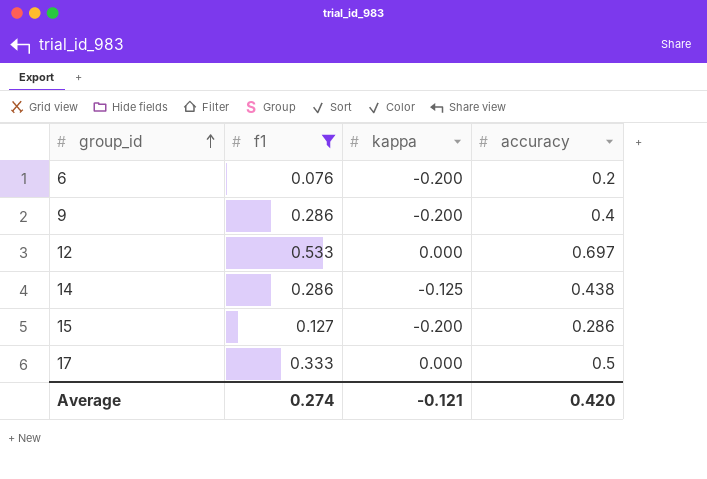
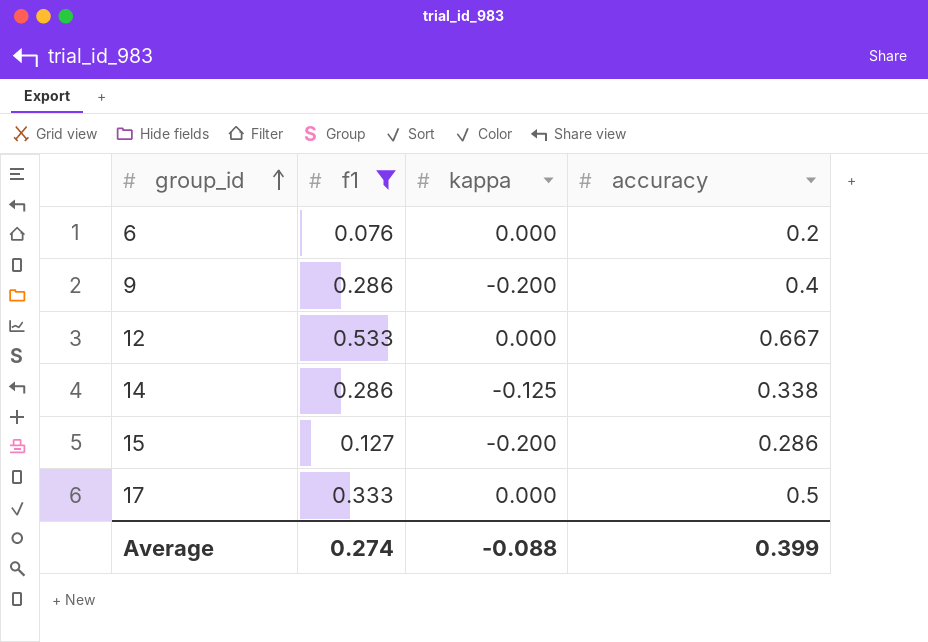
6 | kappa: -0.200 -> 0.000
12 | accuracy: 0.697 -> 0.667
14 | accuracy: 0.438 -> 0.338
Average | kappa: -0.121 -> -0.088
Average | accuracy: 0.420 -> 0.399

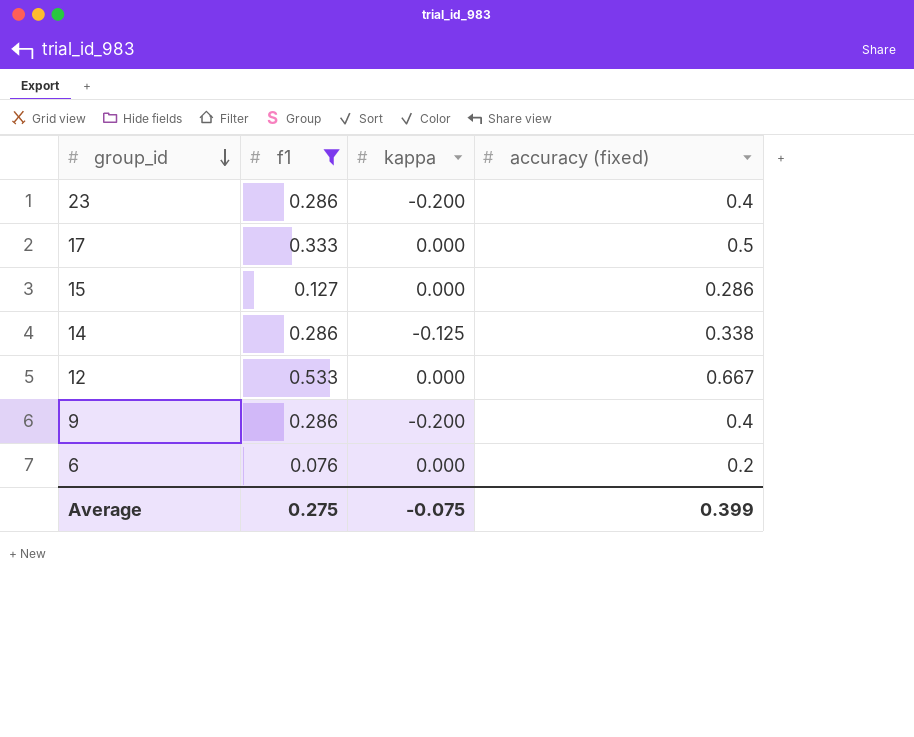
row order: group_id ascending -> group_id descending
column name: accuracy -> accuracy (fixed)
row 23: none -> 0.286 | -0.200 | 0.4
15 | kappa: -0.200 -> 0.000
Average | f1: 0.274 -> 0.275
Average | kappa: -0.088 -> -0.075

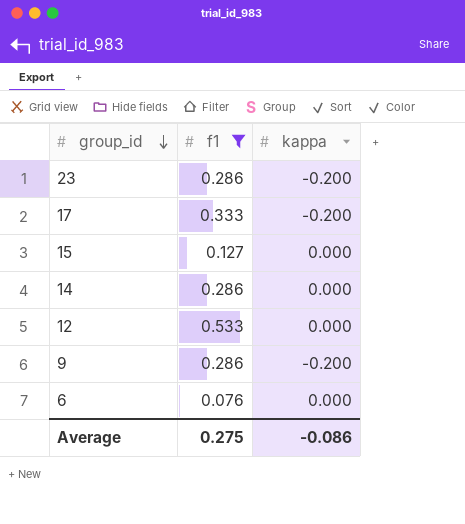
column accuracy (fixed) | position: 4 -> none
17 | kappa: 0.000 -> -0.200
14 | kappa: -0.125 -> 0.000
Average | kappa: -0.075 -> -0.086

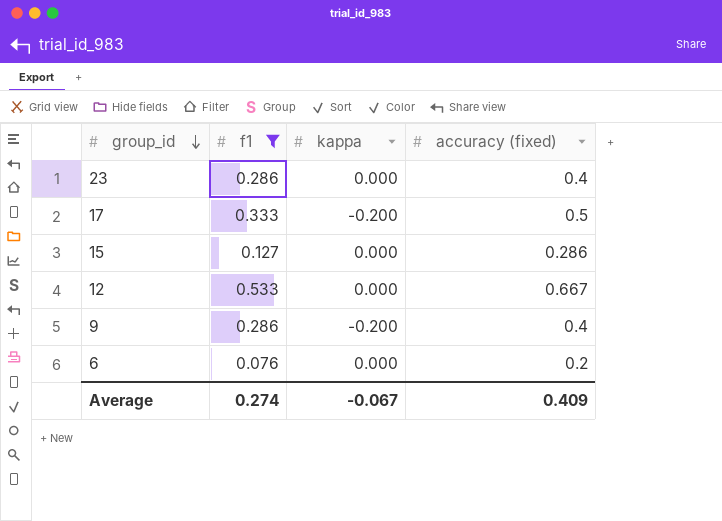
column accuracy (fixed) | position: none -> 4
row 14: 0.286 | 0.000 -> none
23 | kappa: -0.200 -> 0.000
Average | f1: 0.275 -> 0.274
Average | kappa: -0.086 -> -0.067

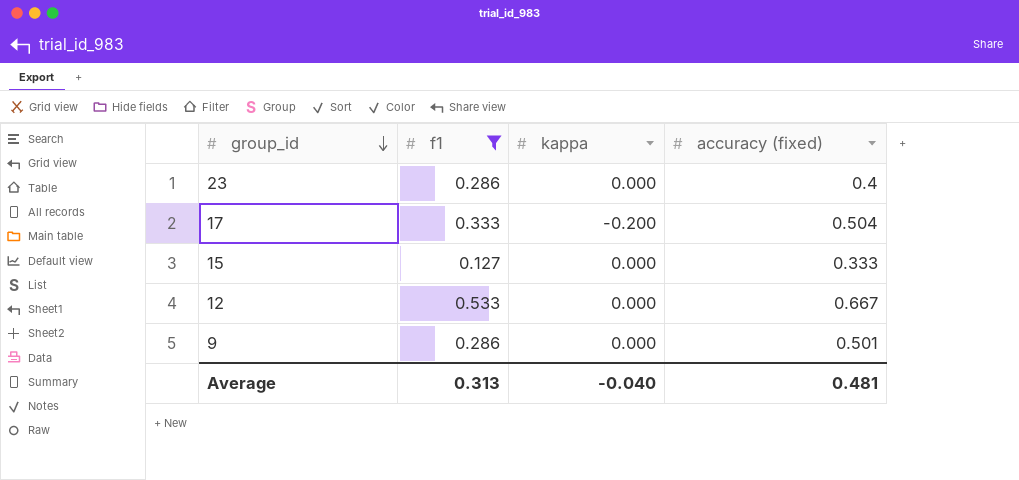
row 6: 0.076 | 0.000 | 0.2 -> none
17 | accuracy (fixed): 0.5 -> 0.504
15 | accuracy (fixed): 0.286 -> 0.333
9 | kappa: -0.200 -> 0.000
9 | accuracy (fixed): 0.4 -> 0.501
Average | f1: 0.274 -> 0.313
Average | kappa: -0.067 -> -0.040
Average | accuracy (fixed): 0.409 -> 0.481

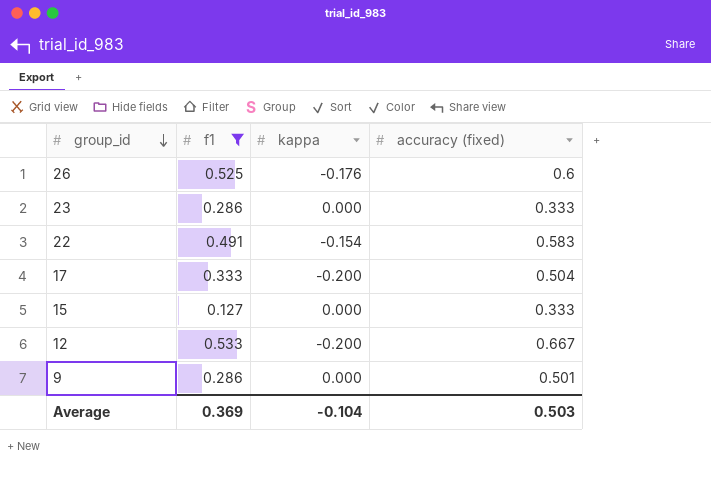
row 26: none -> 0.525 | -0.176 | 0.6
23 | accuracy (fixed): 0.4 -> 0.333
row 22: none -> 0.491 | -0.154 | 0.583
12 | kappa: 0.000 -> -0.200
Average | f1: 0.313 -> 0.369
Average | kappa: -0.040 -> -0.104
Average | accuracy (fixed): 0.481 -> 0.503

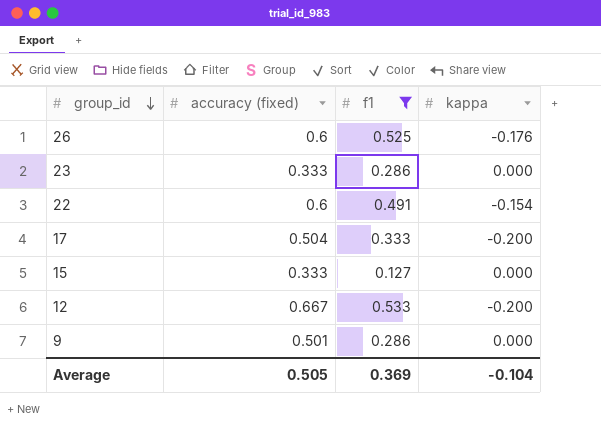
column accuracy (fixed) | position: 4 -> 2
22 | accuracy (fixed): 0.583 -> 0.6
Average | accuracy (fixed): 0.503 -> 0.505

